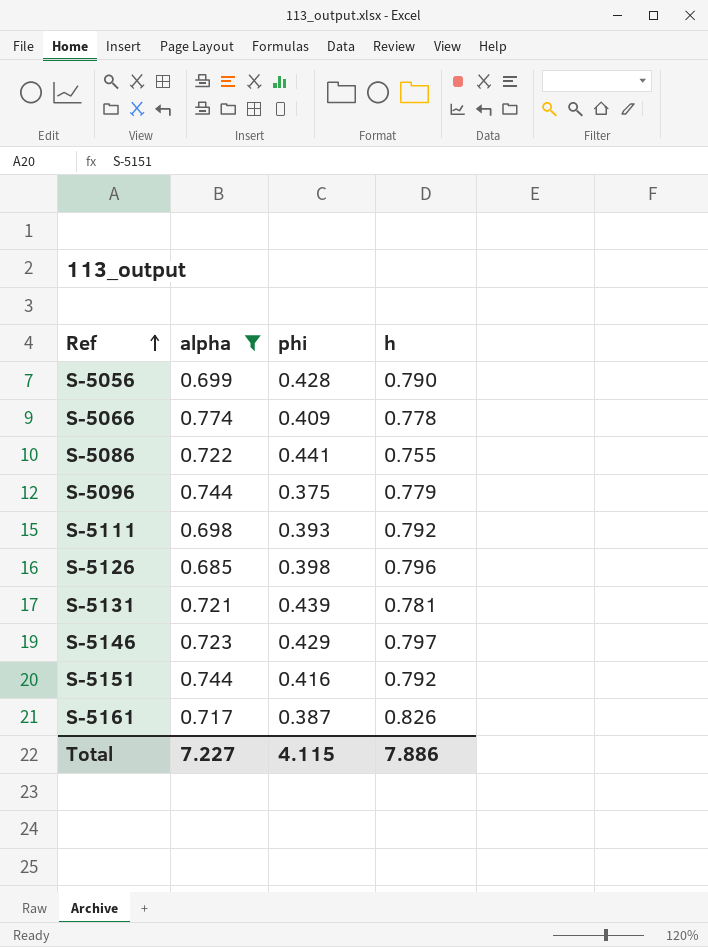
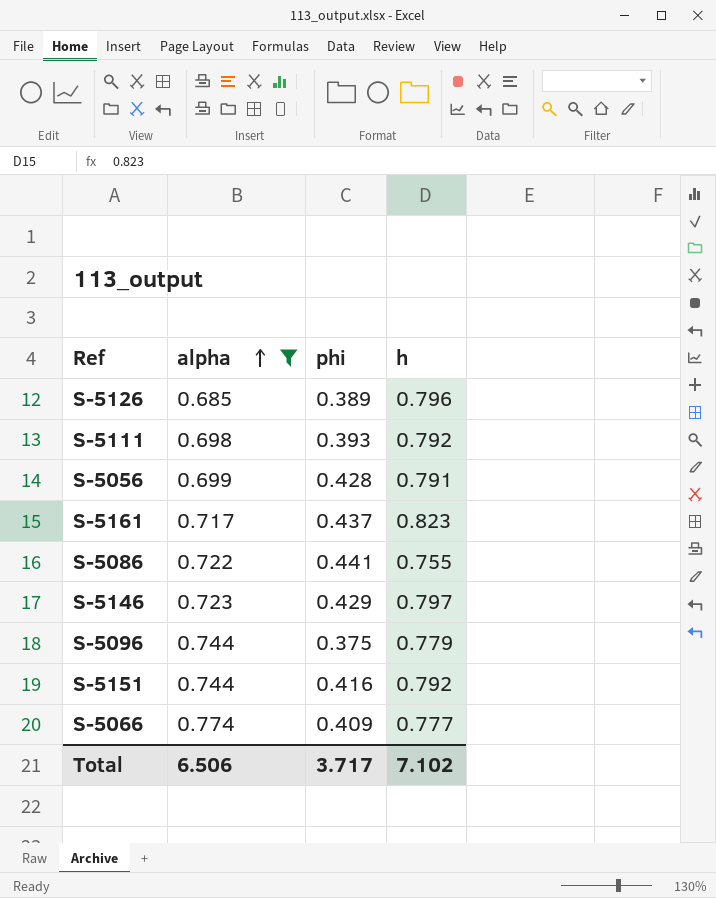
row order: Ref ascending -> alpha ascending
row S-5131: 0.721 | 0.439 | 0.781 -> none
S-5126 | phi: 0.398 -> 0.389
S-5056 | h: 0.790 -> 0.791
S-5161 | phi: 0.387 -> 0.437
S-5161 | h: 0.826 -> 0.823
S-5066 | h: 0.778 -> 0.777
Total | alpha: 7.227 -> 6.506
Total | phi: 4.115 -> 3.717
Total | h: 7.886 -> 7.102

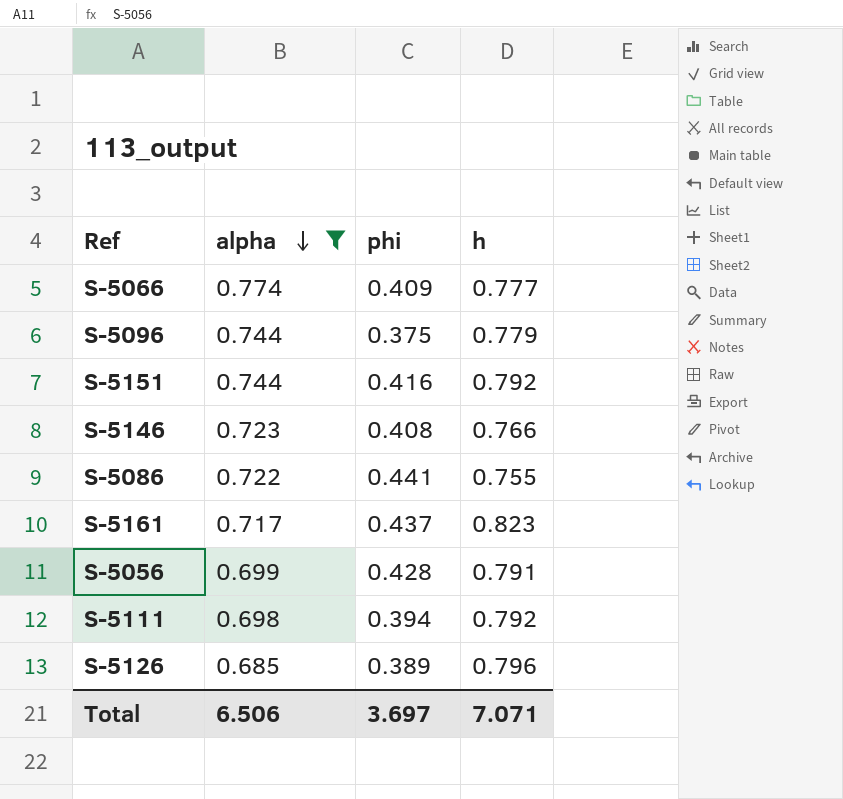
row order: alpha ascending -> alpha descending
S-5146 | phi: 0.429 -> 0.408
S-5146 | h: 0.797 -> 0.766
S-5111 | phi: 0.393 -> 0.394
Total | phi: 3.717 -> 3.697
Total | h: 7.102 -> 7.071

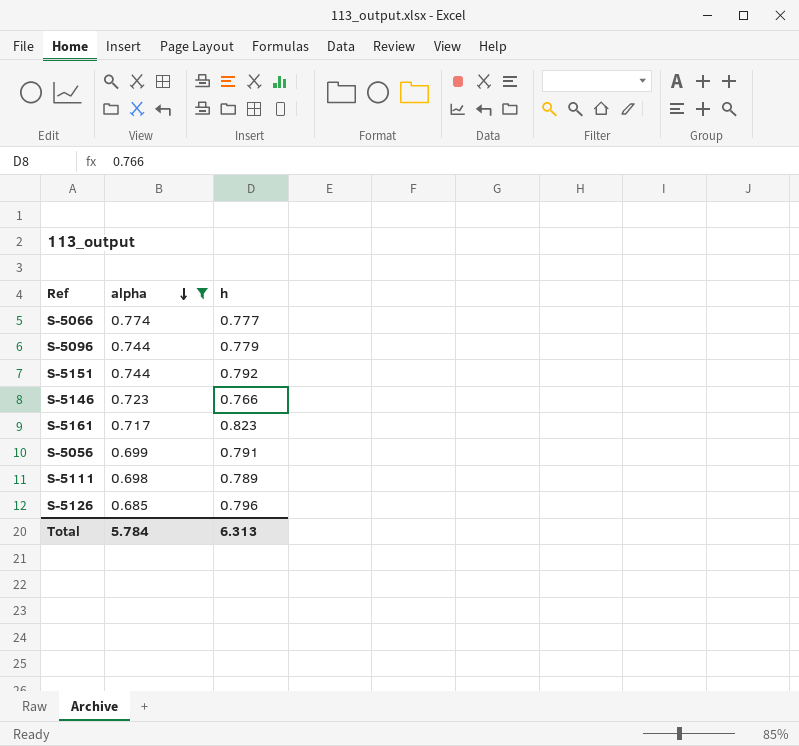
column phi | position: 3 -> none
row S-5086: 0.722 | 0.441 | 0.755 -> none
S-5111 | h: 0.792 -> 0.789
Total | alpha: 6.506 -> 5.784
Total | h: 7.071 -> 6.313

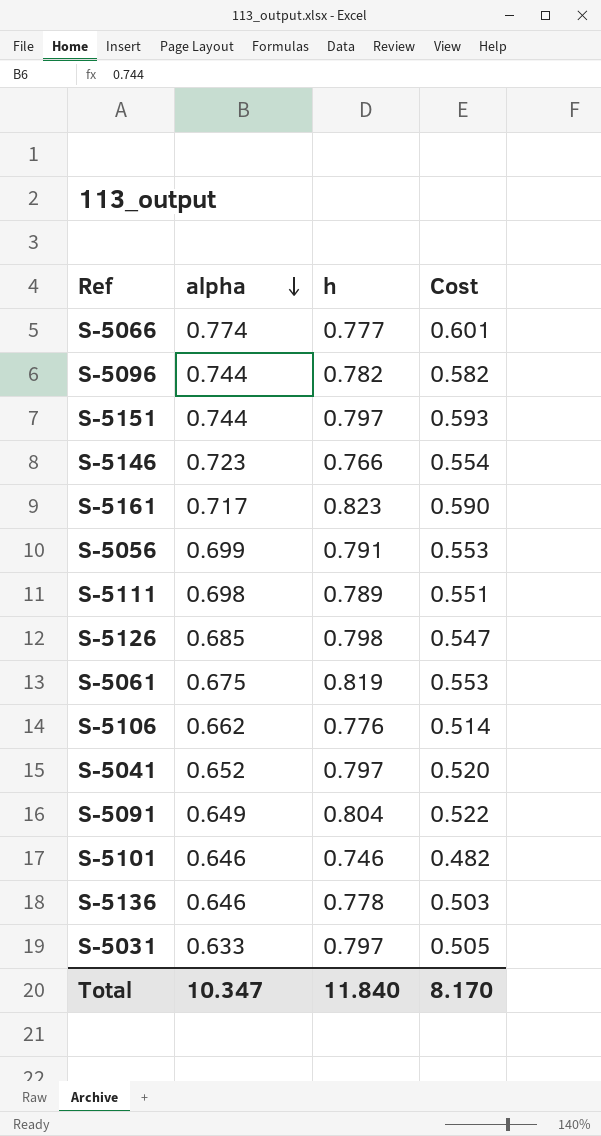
filter: alpha >= 0.685 -> none
column Cost | formula: none -> [alpha] * [h]
S-5096 | h: 0.779 -> 0.782
S-5151 | h: 0.792 -> 0.797
S-5126 | h: 0.796 -> 0.798
Total | alpha: 5.784 -> 10.347
Total | h: 6.313 -> 11.840

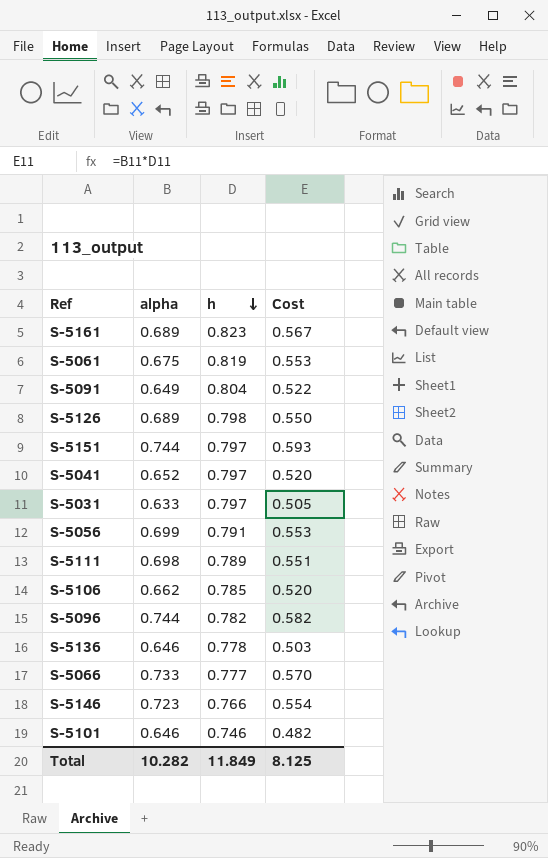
row order: alpha descending -> h descending
S-5161 | alpha: 0.717 -> 0.689
S-5161 | Cost: 0.590 -> 0.567
S-5126 | alpha: 0.685 -> 0.689
S-5126 | Cost: 0.547 -> 0.550
S-5106 | h: 0.776 -> 0.785
S-5106 | Cost: 0.514 -> 0.520
S-5066 | alpha: 0.774 -> 0.733
S-5066 | Cost: 0.601 -> 0.570
Total | alpha: 10.347 -> 10.282
Total | h: 11.840 -> 11.849
Total | Cost: 8.170 -> 8.125

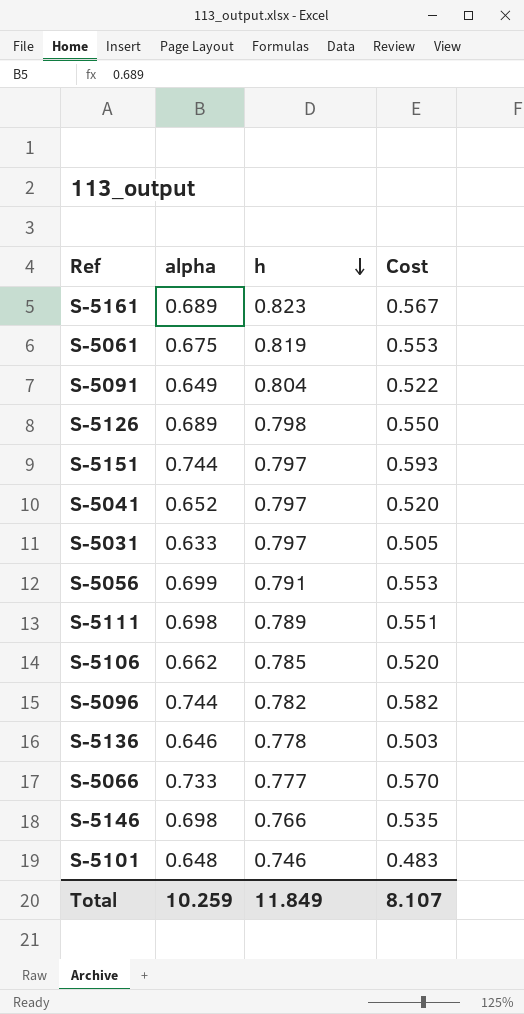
S-5146 | alpha: 0.723 -> 0.698
S-5146 | Cost: 0.554 -> 0.535
S-5101 | alpha: 0.646 -> 0.648
S-5101 | Cost: 0.482 -> 0.483
Total | alpha: 10.282 -> 10.259
Total | Cost: 8.125 -> 8.107

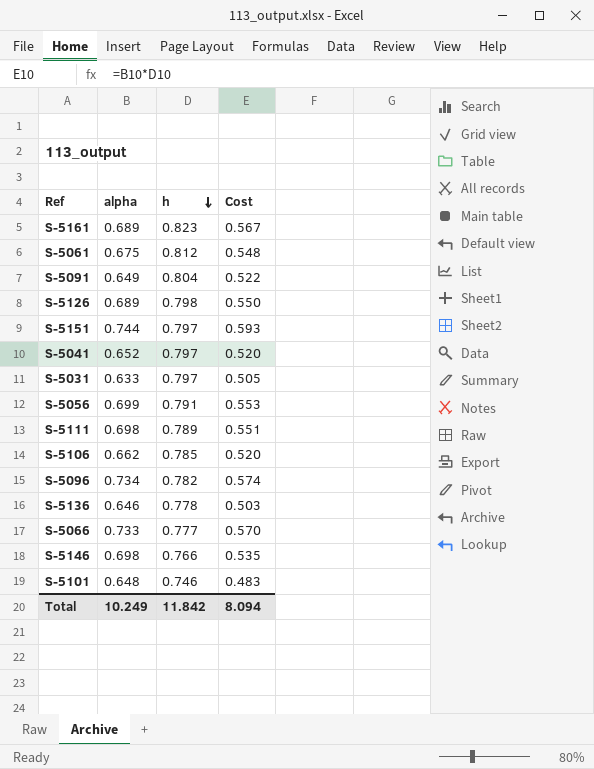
S-5061 | h: 0.819 -> 0.812
S-5061 | Cost: 0.553 -> 0.548
S-5096 | alpha: 0.744 -> 0.734
S-5096 | Cost: 0.582 -> 0.574
Total | alpha: 10.259 -> 10.249
Total | h: 11.849 -> 11.842
Total | Cost: 8.107 -> 8.094

